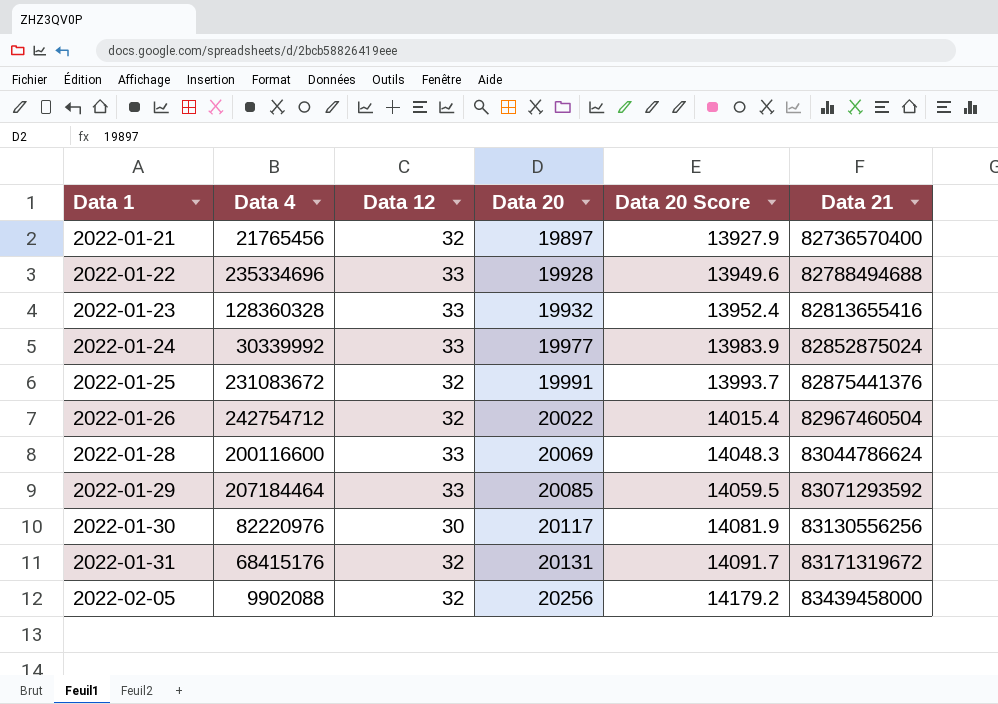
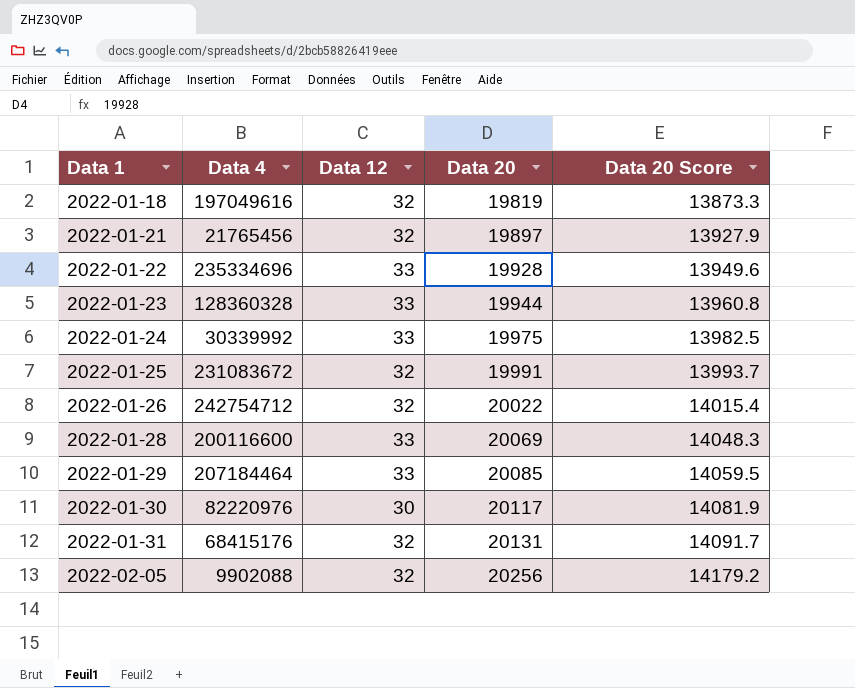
column Data 21 | position: 6 -> none
row 2022-01-18: none -> 197049616 | 32 | 19819 | 13873.3
2022-01-23 | Data 20: 19932 -> 19944
2022-01-23 | Data 20 Score: 13952.4 -> 13960.8
2022-01-24 | Data 20: 19977 -> 19975
2022-01-24 | Data 20 Score: 13983.9 -> 13982.5

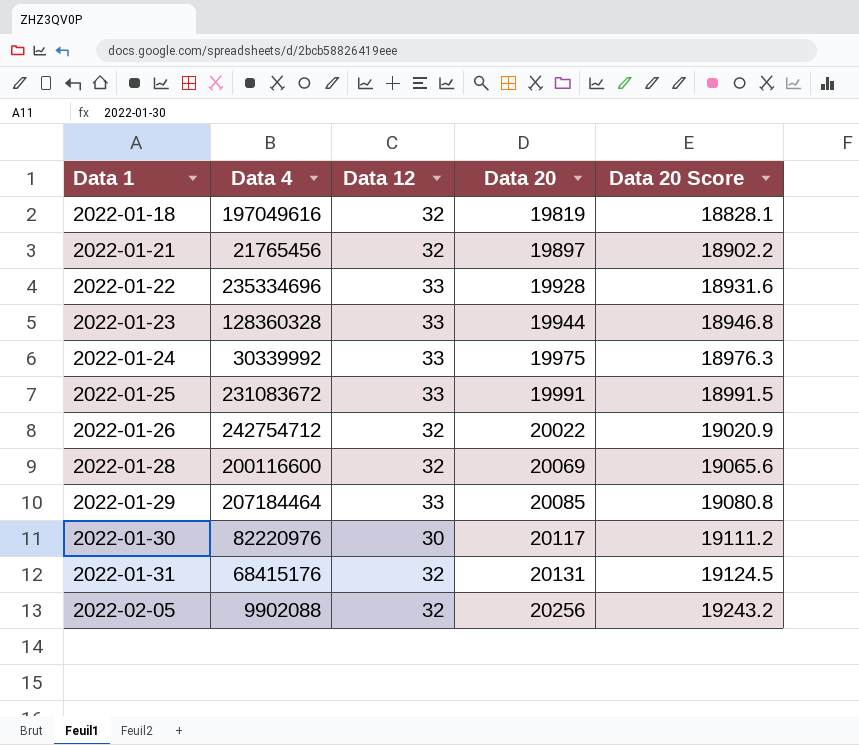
column Data 20 Score | formula: [Data 20] * 0.7 -> [Data 20] * 0.95
2022-01-25 | Data 12: 32 -> 33
2022-01-28 | Data 12: 33 -> 32

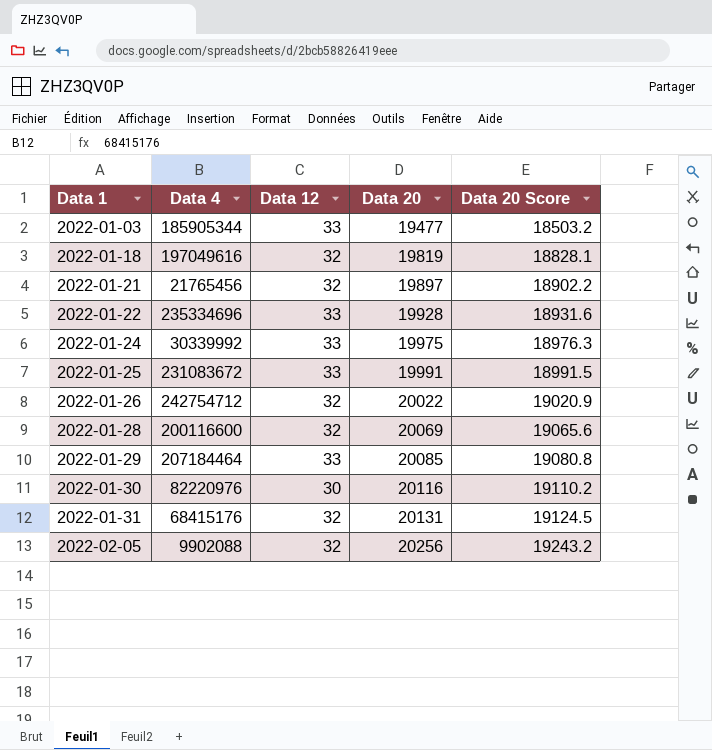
row 2022-01-23: 128360328 | 33 | 19944 | 18946.8 -> none
row 2022-01-03: none -> 185905344 | 33 | 19477 | 18503.2
2022-01-30 | Data 20: 20117 -> 20116
2022-01-30 | Data 20 Score: 19111.2 -> 19110.2

